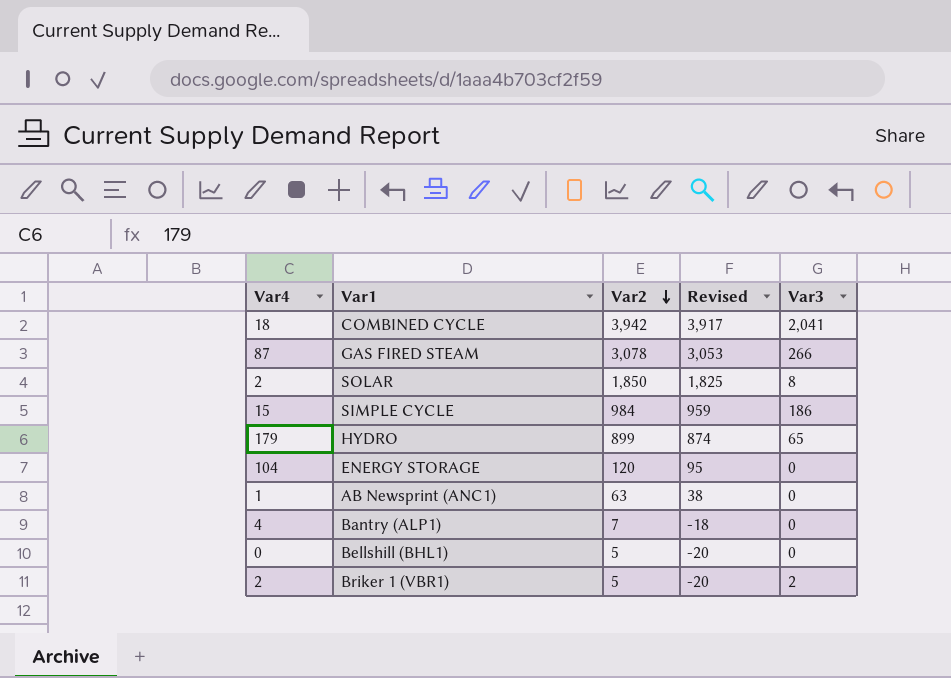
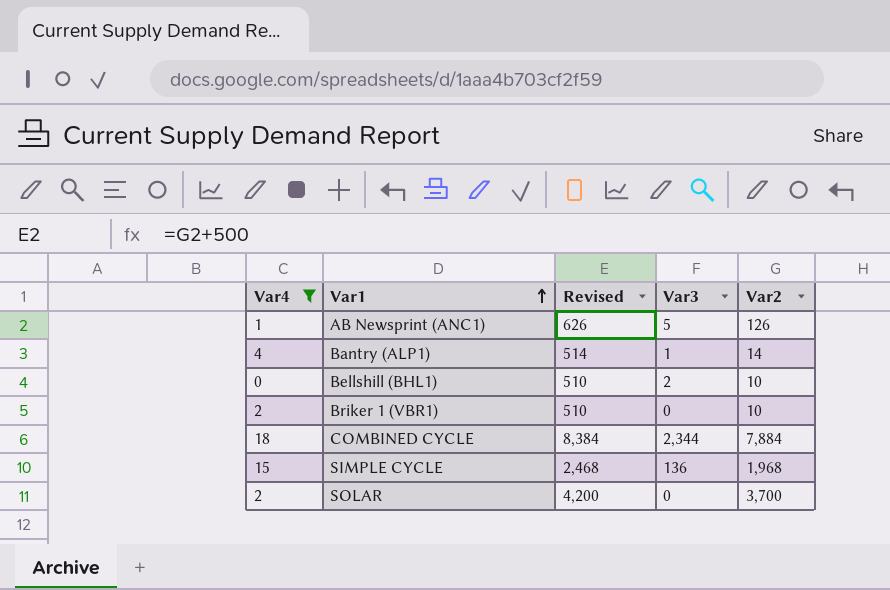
filter: none -> Var4 <= 18
row order: Var2 descending -> Var1 ascending
column Revised | formula: [Var2] - 25 -> [Var2] + 500
column Var2 | position: 3 -> 5
AB Newsprint (ANC1) | Var3: 0 -> 5
AB Newsprint (ANC1) | Var2: 63 -> 126
Bantry (ALP1) | Var3: 0 -> 1
Bantry (ALP1) | Var2: 7 -> 14
Bellshill (BHL1) | Var3: 0 -> 2
Bellshill (BHL1) | Var2: 5 -> 10
Briker 1 (VBR1) | Var3: 2 -> 0
Briker 1 (VBR1) | Var2: 5 -> 10
COMBINED CYCLE | Var3: 2,041 -> 2,344
COMBINED CYCLE | Var2: 3,942 -> 7,884
SIMPLE CYCLE | Var3: 186 -> 136
SIMPLE CYCLE | Var2: 984 -> 1,968
SOLAR | Var3: 8 -> 0
SOLAR | Var2: 1,850 -> 3,700

